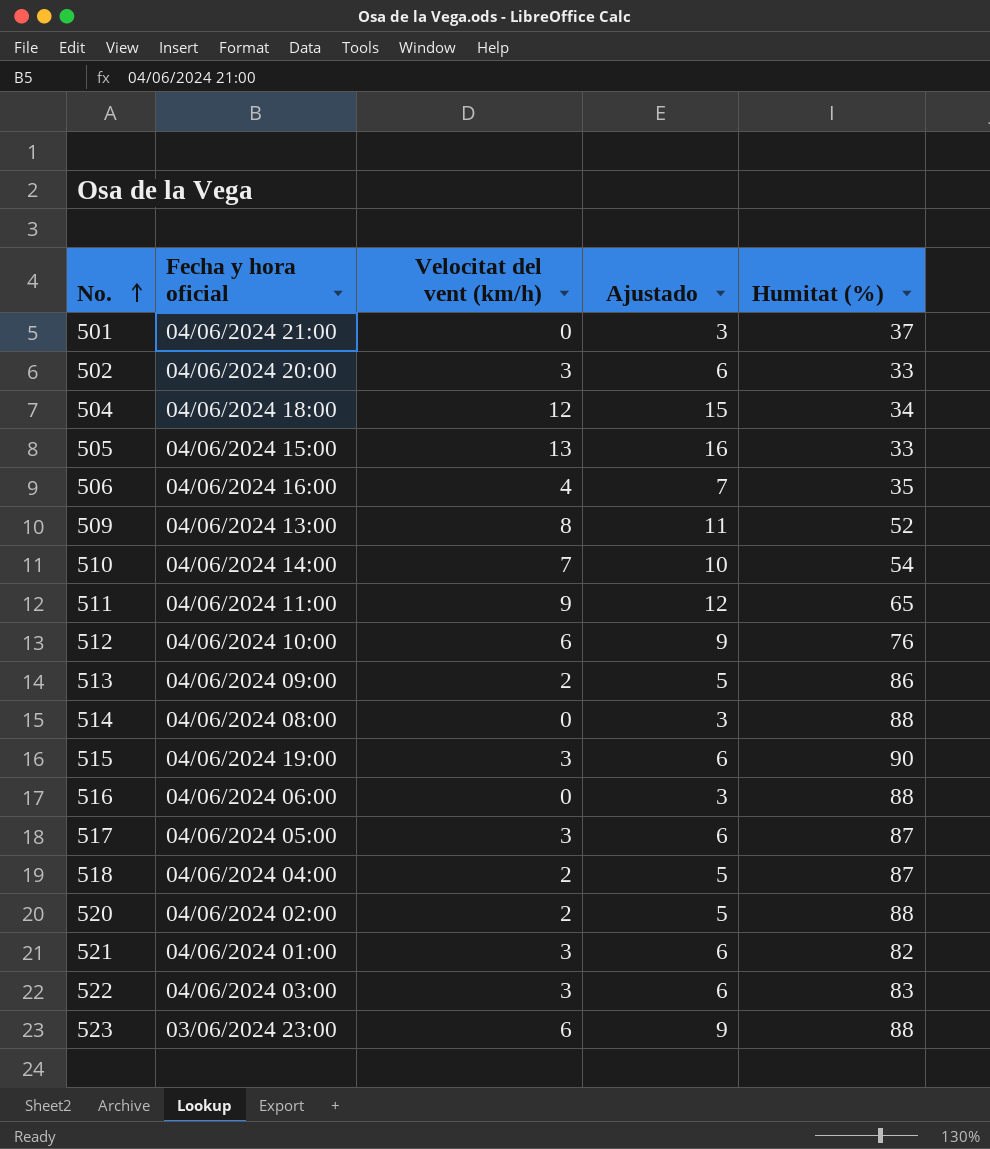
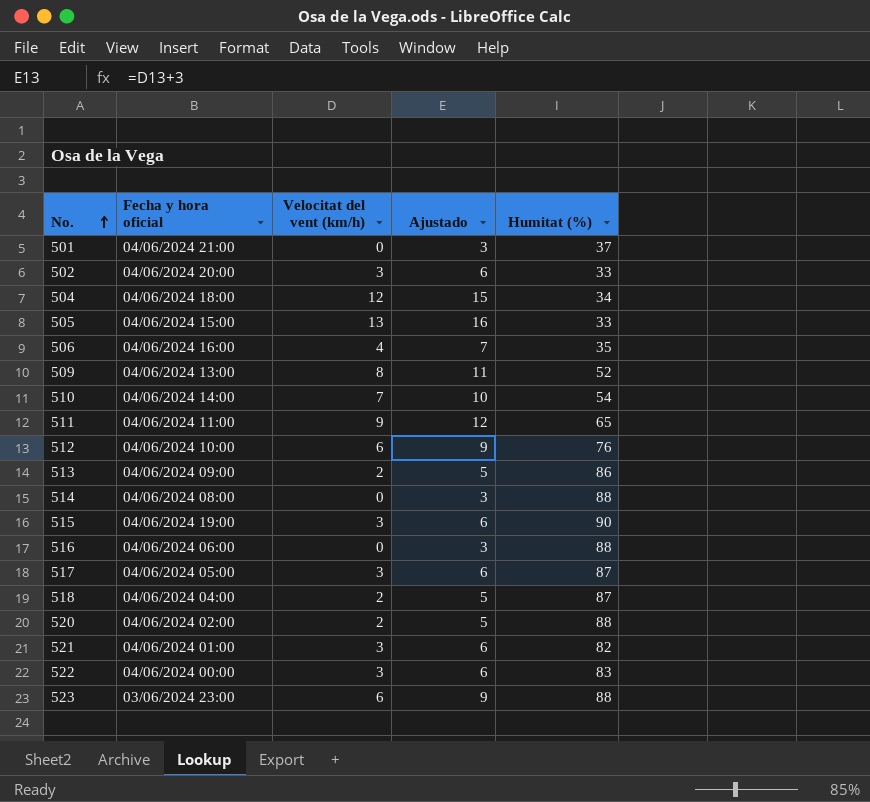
522 | Fecha y hora oficial: 04/06/2024 03:00 -> 04/06/2024 00:00

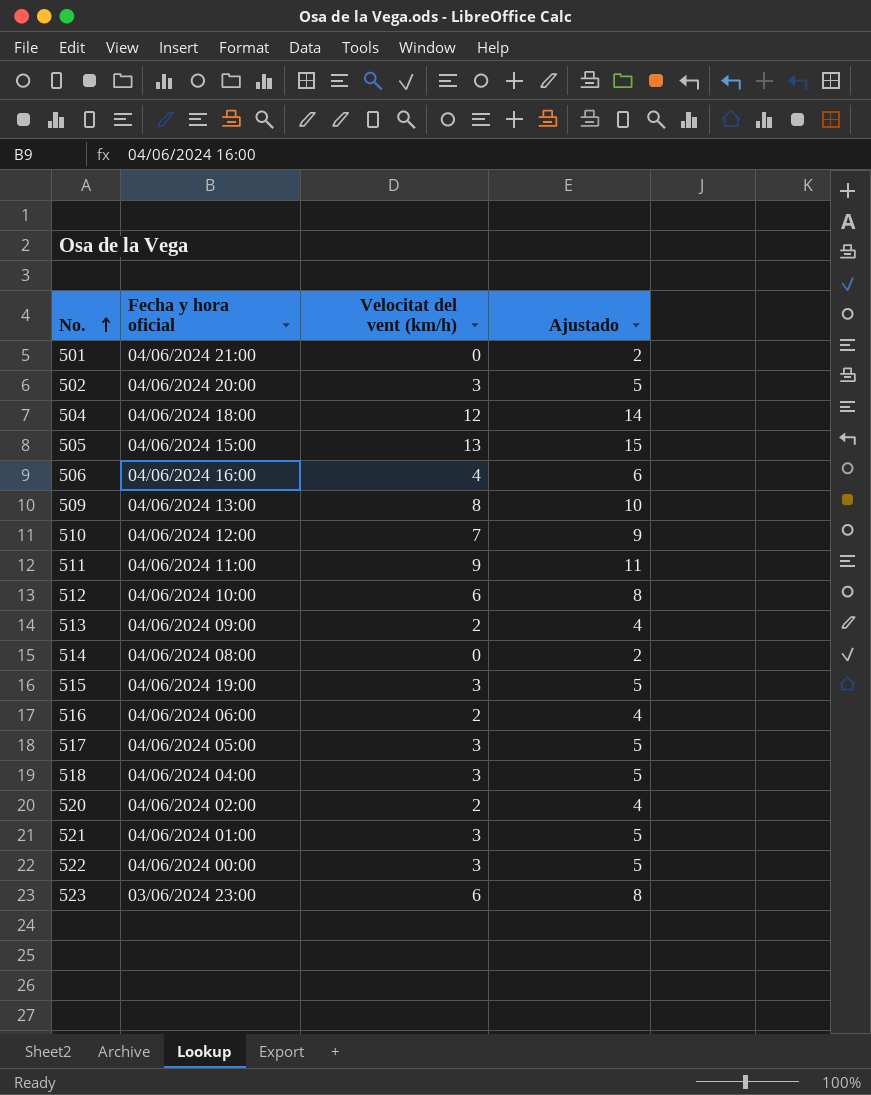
column Humitat (%) | position: 5 -> none
column Ajustado | formula: [Velocitat del vent (km/h)] + 3 -> [Velocitat del vent (km/h)] + 2
510 | Fecha y hora oficial: 04/06/2024 14:00 -> 04/06/2024 12:00
516 | Velocitat del vent (km/h): 0 -> 2
518 | Velocitat del vent (km/h): 2 -> 3

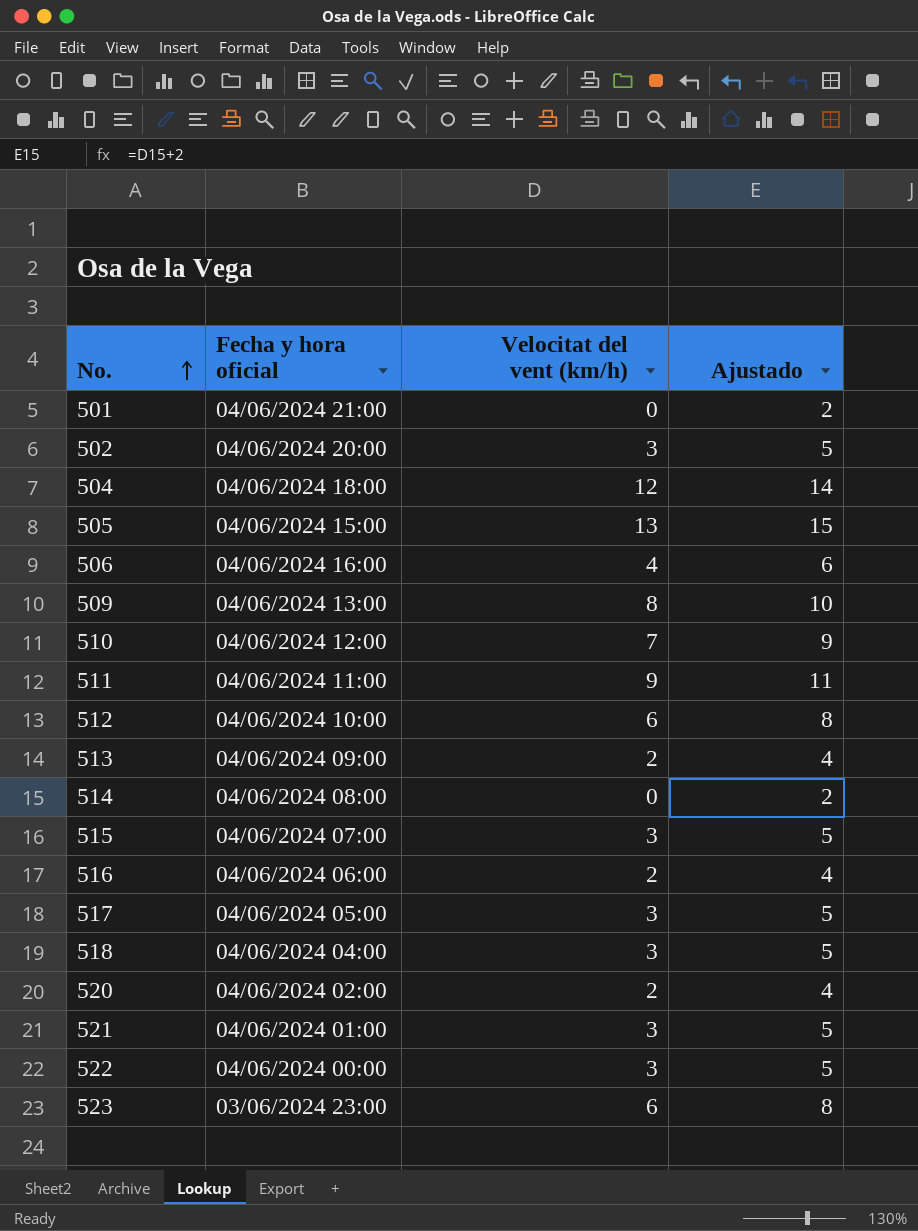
515 | Fecha y hora oficial: 04/06/2024 19:00 -> 04/06/2024 07:00

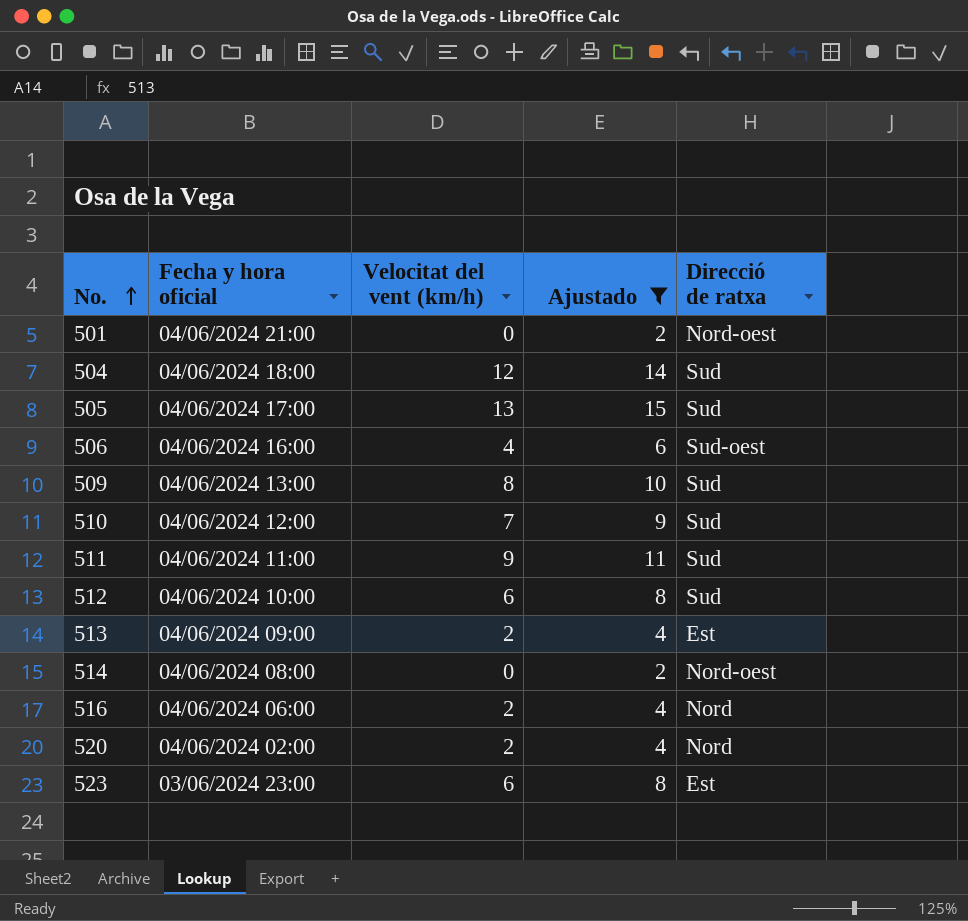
filter: none -> Ajustado != 5
column Direcció de ratxa | position: none -> 5
505 | Fecha y hora oficial: 04/06/2024 15:00 -> 04/06/2024 17:00

